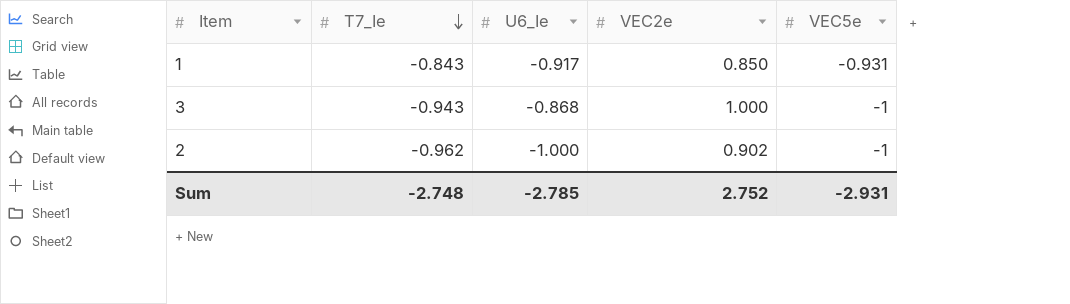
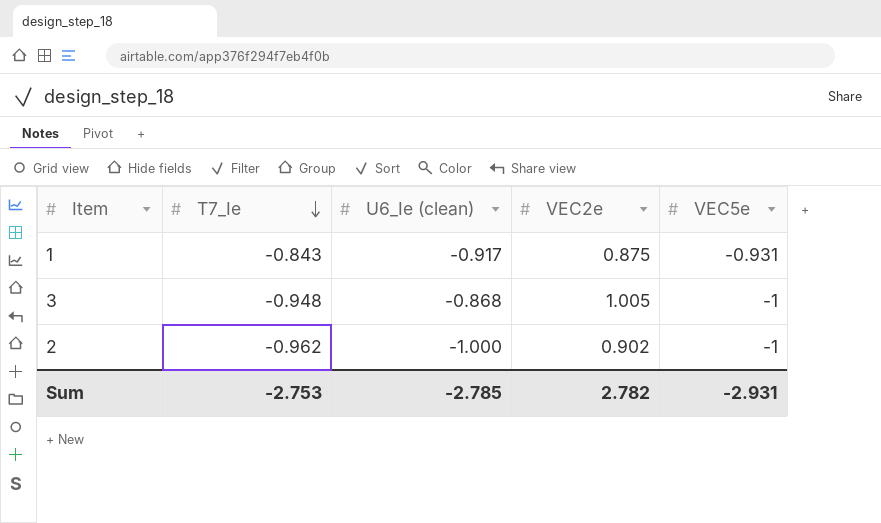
column name: U6_Ie -> U6_Ie (clean)
1 | VEC2e: 0.850 -> 0.875
3 | T7_Ie: -0.943 -> -0.948
3 | VEC2e: 1.000 -> 1.005
Sum | T7_Ie: -2.748 -> -2.753
Sum | VEC2e: 2.752 -> 2.782

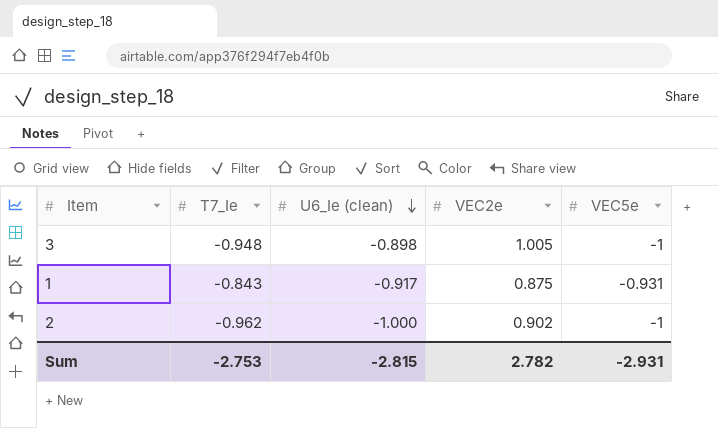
row order: T7_Ie descending -> U6_Ie (clean) descending
3 | U6_Ie (clean): -0.868 -> -0.898
Sum | U6_Ie (clean): -2.785 -> -2.815

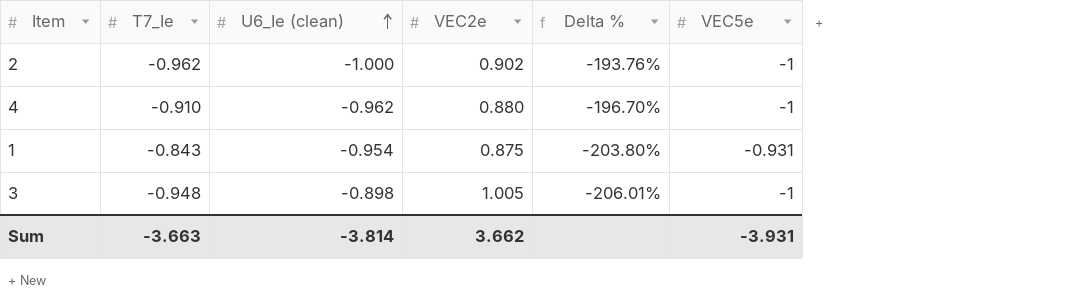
row order: U6_Ie (clean) descending -> U6_Ie (clean) ascending
column Delta % | formula: none -> ([VEC2e] - [T7_Ie]) / [T7_Ie]
row 4: none -> -0.910 | -0.962 | 0.880 | -196.70% | -1
1 | U6_Ie (clean): -0.917 -> -0.954
Sum | T7_Ie: -2.753 -> -3.663
Sum | U6_Ie (clean): -2.815 -> -3.814
Sum | VEC2e: 2.782 -> 3.662
Sum | VEC5e: -2.931 -> -3.931

